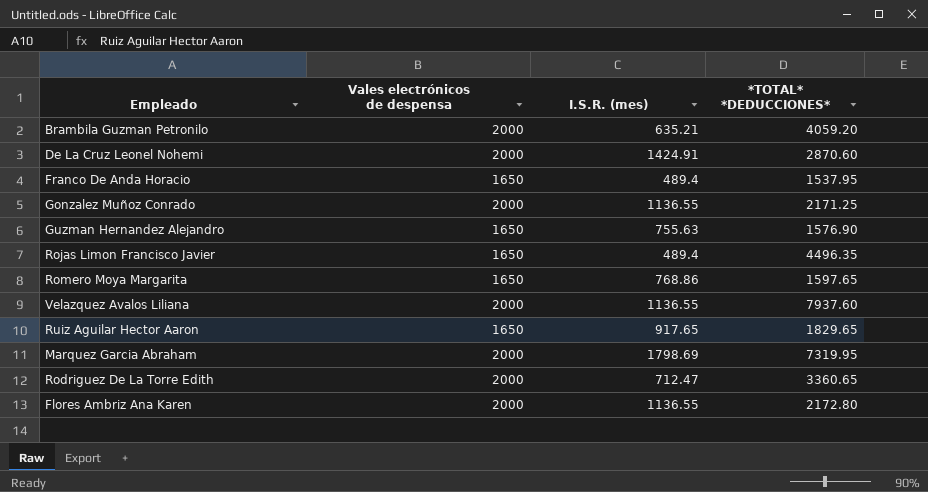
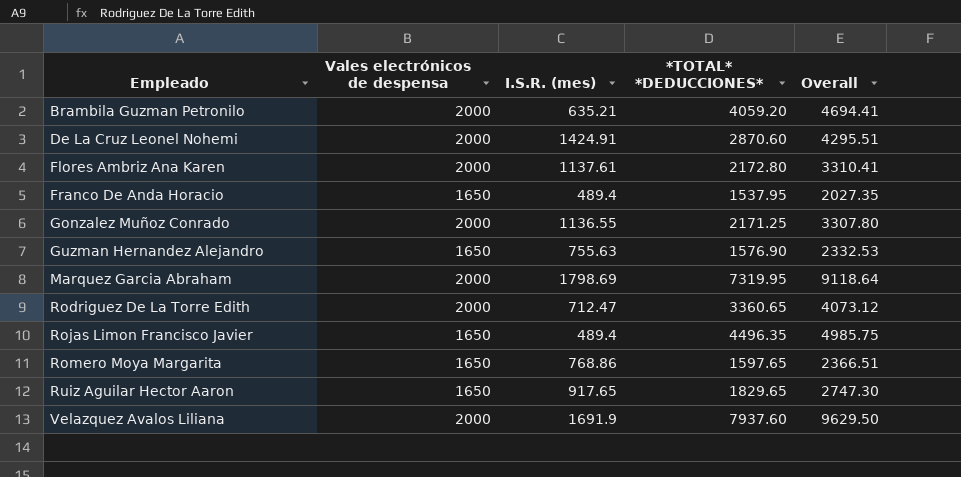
row order: none -> Empleado ascending
column Overall | formula: none -> [I.S.R. (mes)] + [*TOTAL* *DEDUCCIONES*]
Flores Ambriz Ana Karen | I.S.R. (mes): 1136.55 -> 1137.61
Velazquez Avalos Liliana | I.S.R. (mes): 1136.55 -> 1691.9

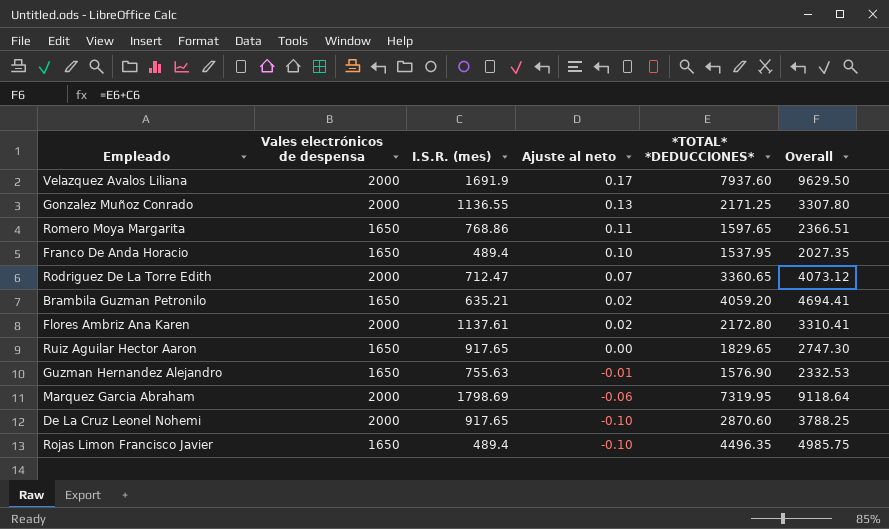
row order: Empleado ascending -> Ajuste al neto descending
column Ajuste al neto | position: none -> 4
Brambila Guzman Petronilo | Vales electrónicos de despensa: 2000 -> 1650
De La Cruz Leonel Nohemi | I.S.R. (mes): 1424.91 -> 917.65
De La Cruz Leonel Nohemi | Overall: 4295.51 -> 3788.25

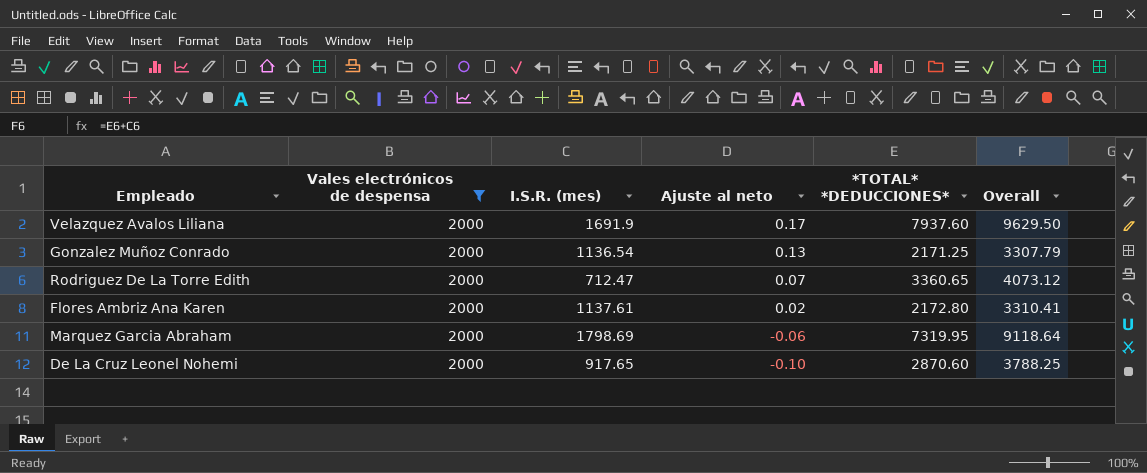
filter: none -> Vales electrónicos de despensa = 2000
Gonzalez Muñoz Conrado | I.S.R. (mes): 1136.55 -> 1136.54
Gonzalez Muñoz Conrado | Overall: 3307.80 -> 3307.79

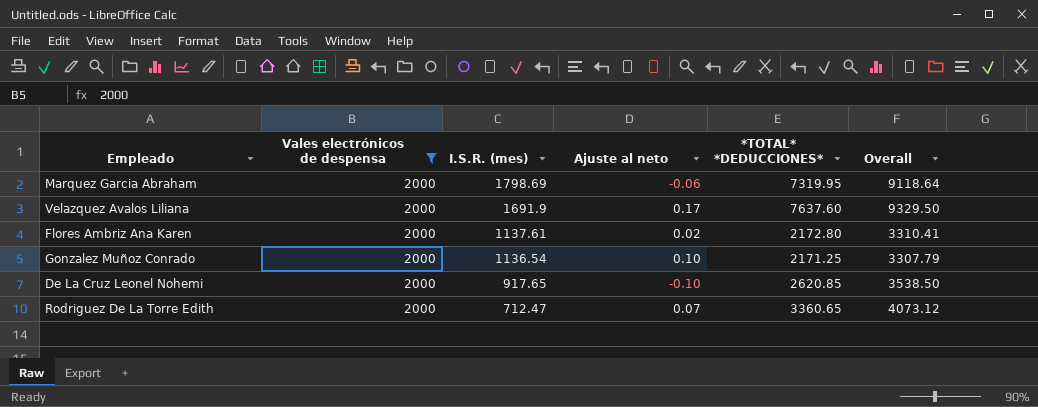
row order: Ajuste al neto descending -> I.S.R. (mes) descending
Velazquez Avalos Liliana | *TOTAL* *DEDUCCIONES*: 7937.60 -> 7637.60
Velazquez Avalos Liliana | Overall: 9629.50 -> 9329.50
Gonzalez Muñoz Conrado | Ajuste al neto: 0.13 -> 0.10
De La Cruz Leonel Nohemi | *TOTAL* *DEDUCCIONES*: 2870.60 -> 2620.85
De La Cruz Leonel Nohemi | Overall: 3788.25 -> 3538.50

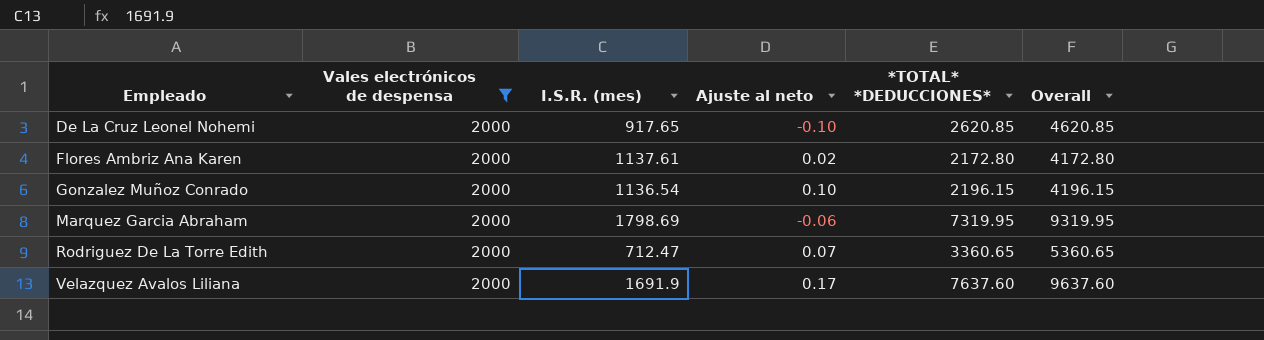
row order: I.S.R. (mes) descending -> Empleado ascending
column Overall | formula: [I.S.R. (mes)] + [*TOTAL* *DEDUCCIONES*] -> [Vales electrónicos de despensa] + [*TOTAL* *DEDUCCIONES*]
Gonzalez Muñoz Conrado | *TOTAL* *DEDUCCIONES*: 2171.25 -> 2196.15

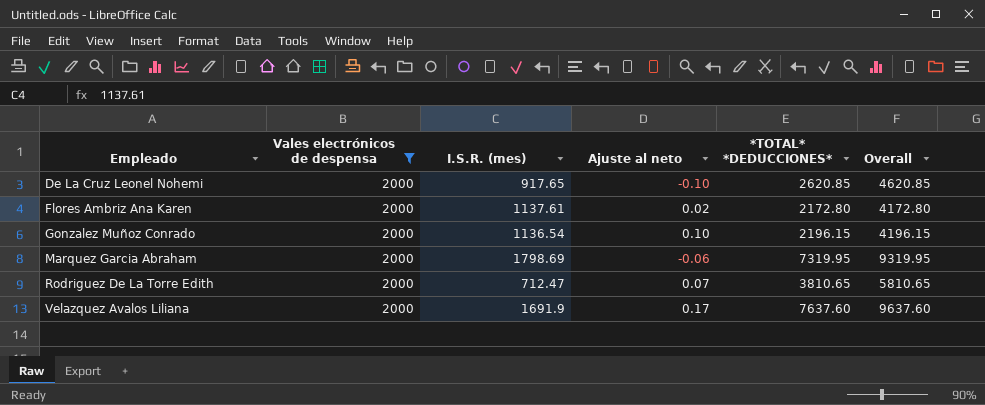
Rodriguez De La Torre Edith | *TOTAL* *DEDUCCIONES*: 3360.65 -> 3810.65
Rodriguez De La Torre Edith | Overall: 5360.65 -> 5810.65

